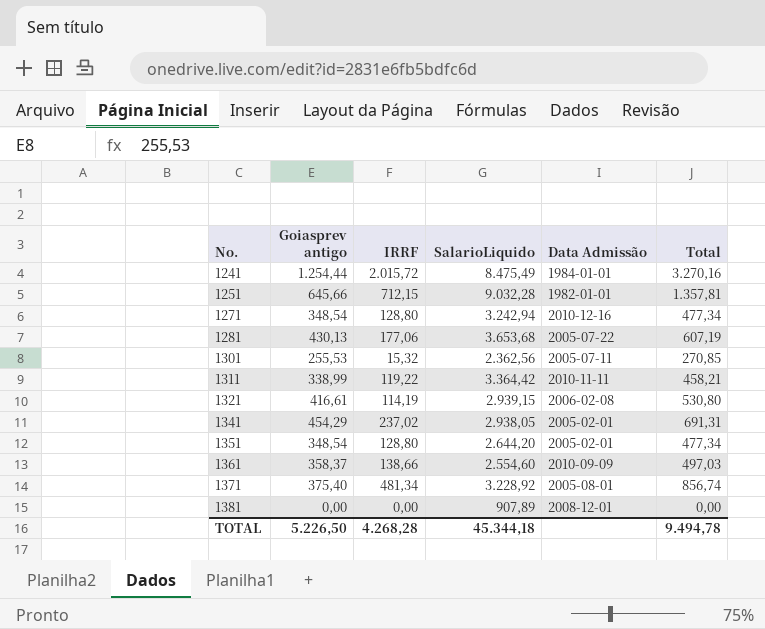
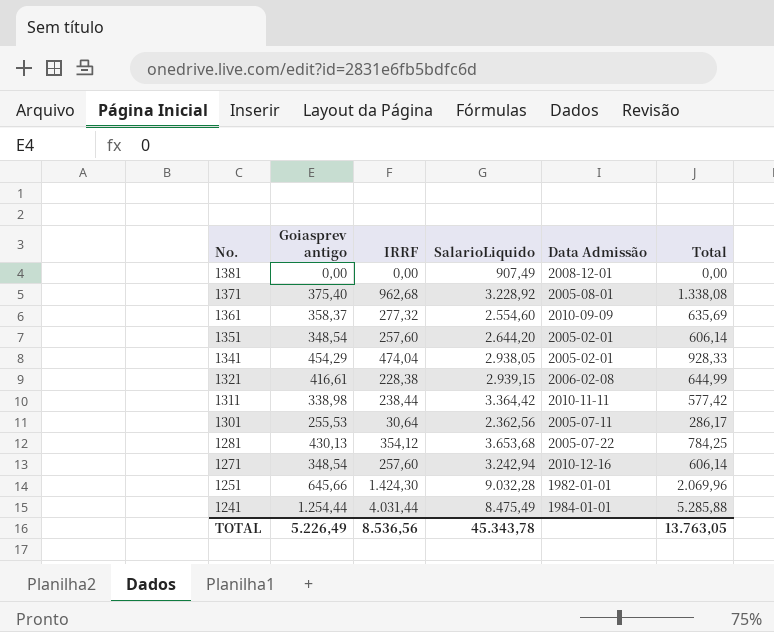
row order: No. ascending -> No. descending
1381 | SalarioLiquido: 907,89 -> 907,49
1371 | IRRF: 481,34 -> 962,68
1371 | Total: 856,74 -> 1.338,08
1361 | IRRF: 138,66 -> 277,32
1361 | Total: 497,03 -> 635,69
1351 | IRRF: 128,80 -> 257,60
1351 | Total: 477,34 -> 606,14
1341 | IRRF: 237,02 -> 474,04
1341 | Total: 691,31 -> 928,33
1321 | IRRF: 114,19 -> 228,38
1321 | Total: 530,80 -> 644,99
1311 | Goiasprev antigo: 338,99 -> 338,98
1311 | IRRF: 119,22 -> 238,44
1311 | Total: 458,21 -> 577,42
1301 | IRRF: 15,32 -> 30,64
1301 | Total: 270,85 -> 286,17
1281 | IRRF: 177,06 -> 354,12
1281 | Total: 607,19 -> 784,25
1271 | IRRF: 128,80 -> 257,60
1271 | Total: 477,34 -> 606,14
1251 | IRRF: 712,15 -> 1.424,30
1251 | Total: 1.357,81 -> 2.069,96
1241 | IRRF: 2.015,72 -> 4.031,44
1241 | Total: 3.270,16 -> 5.285,88
TOTAL | Goiasprev antigo: 5.226,50 -> 5.226,49
TOTAL | IRRF: 4.268,28 -> 8.536,56
TOTAL | SalarioLiquido: 45.344,18 -> 45.343,78
TOTAL | Total: 9.494,78 -> 13.763,05

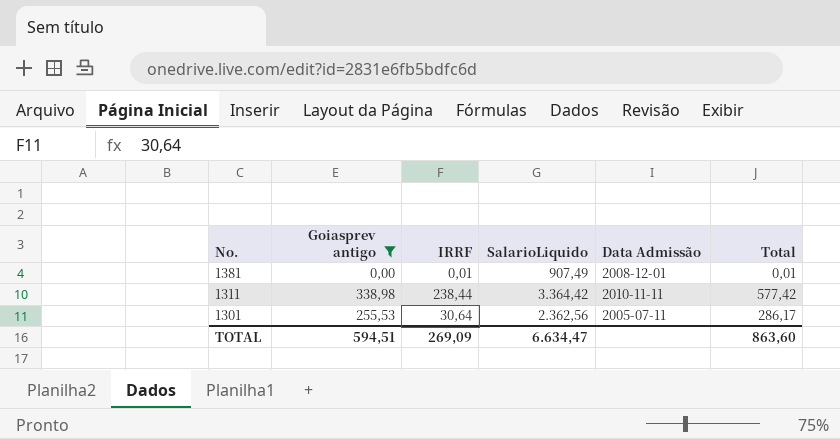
filter: none -> Goiasprev antigo <= 338,98
1381 | IRRF: 0,00 -> 0,01
1381 | Total: 0,00 -> 0,01
TOTAL | Goiasprev antigo: 5.226,49 -> 594,51
TOTAL | IRRF: 8.536,56 -> 269,09
TOTAL | SalarioLiquido: 45.343,78 -> 6.634,47
TOTAL | Total: 13.763,05 -> 863,60

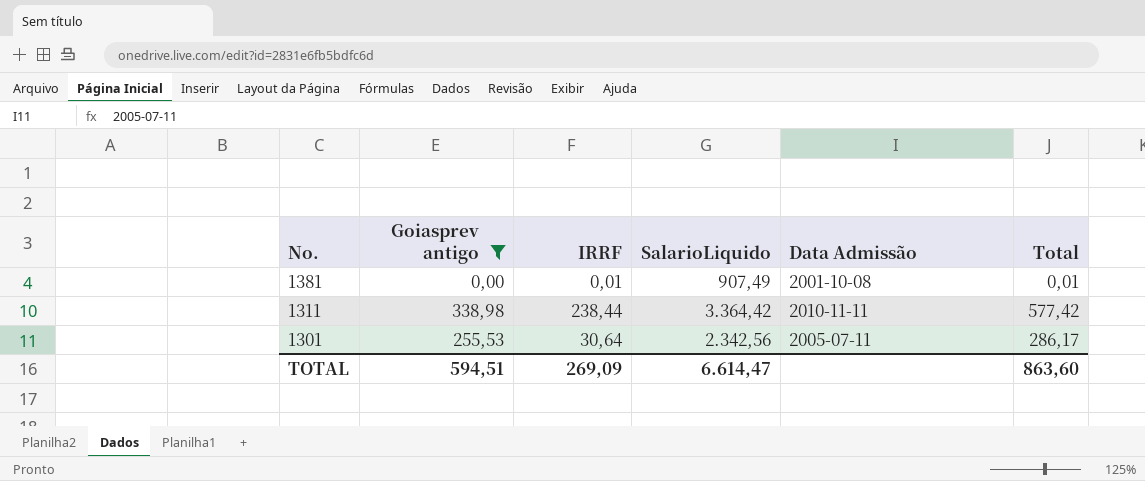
1381 | Data Admissão: 2008-12-01 -> 2001-10-08
1301 | SalarioLiquido: 2.362,56 -> 2.342,56
TOTAL | SalarioLiquido: 6.634,47 -> 6.614,47

